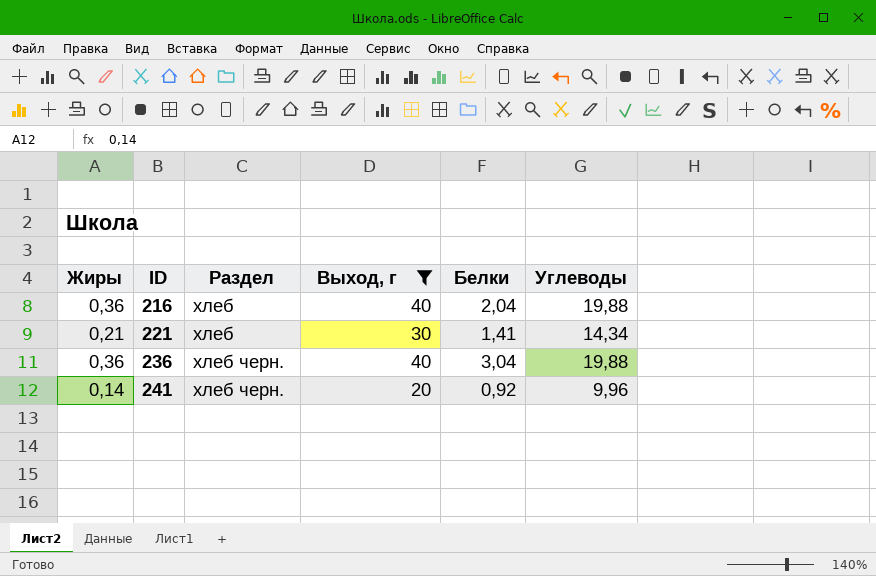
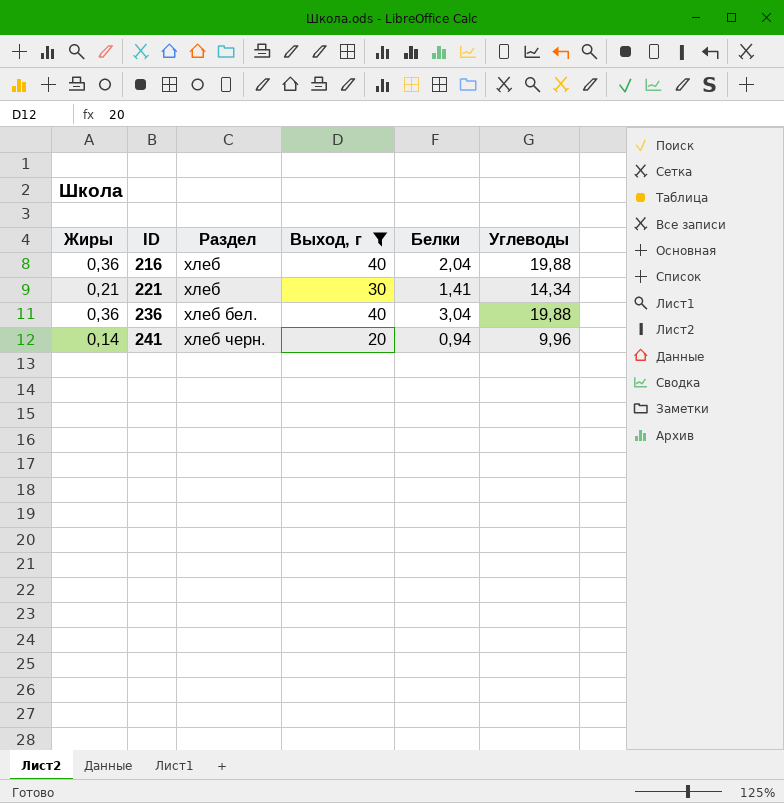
236 | Раздел: хлеб черн. -> хлеб бел.
241 | Белки: 0,92 -> 0,94

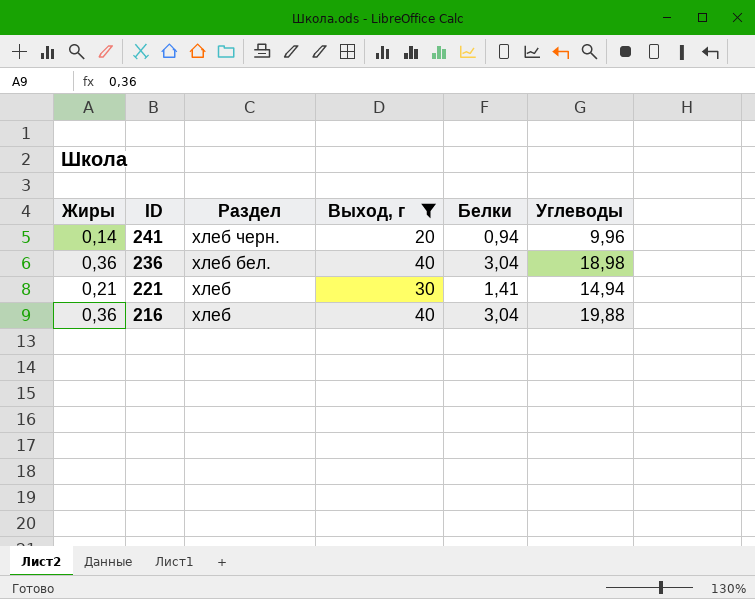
row order: ID ascending -> ID descending
236 | Углеводы: 19,88 -> 18,98
221 | Углеводы: 14,34 -> 14,94
216 | Белки: 2,04 -> 3,04

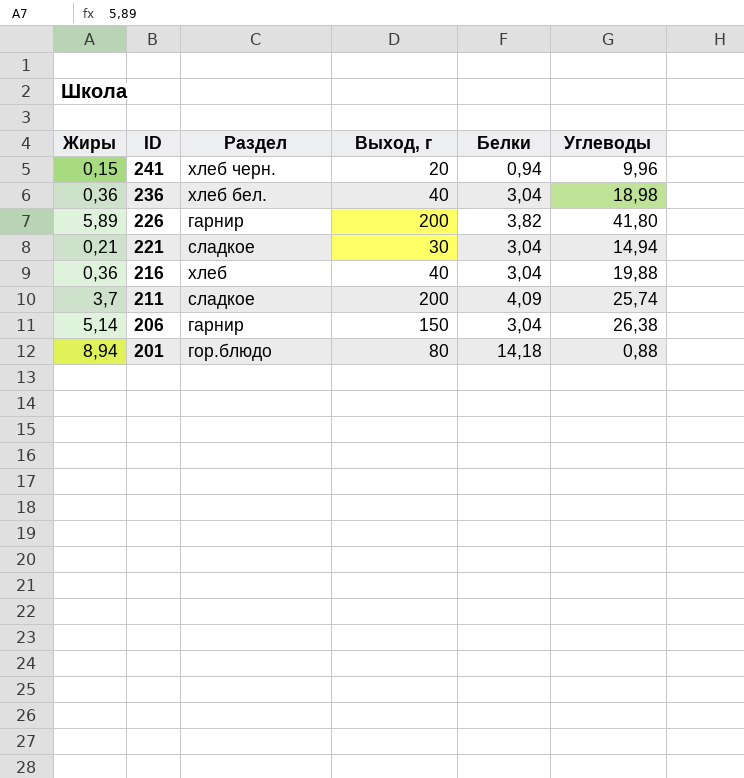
filter: Выход, г <= 40 -> none
241 | Жиры: 0,14 -> 0,15
221 | Раздел: хлеб -> сладкое
221 | Белки: 1,41 -> 3,04

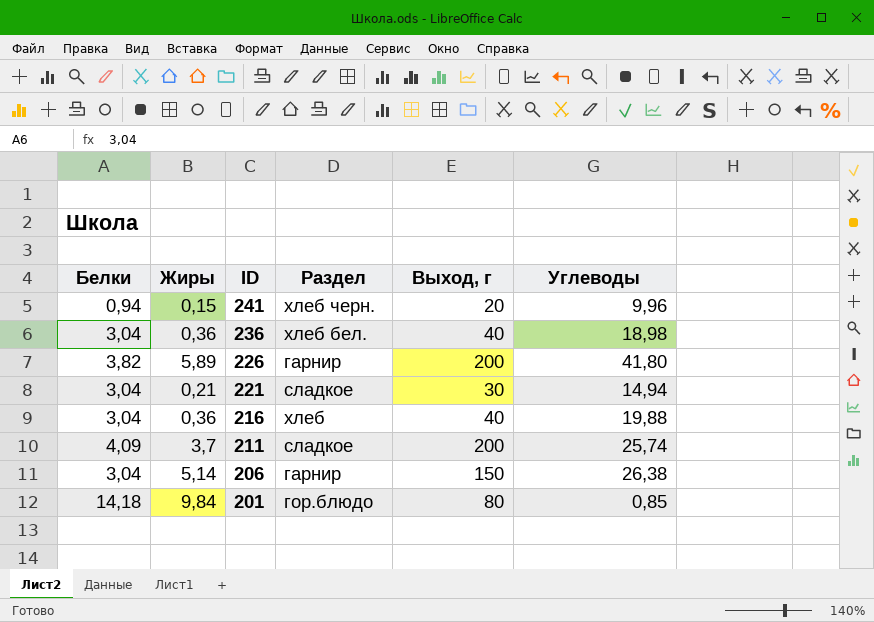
column Белки | position: 5 -> 1
201 | Жиры: 8,94 -> 9,84
201 | Углеводы: 0,88 -> 0,85

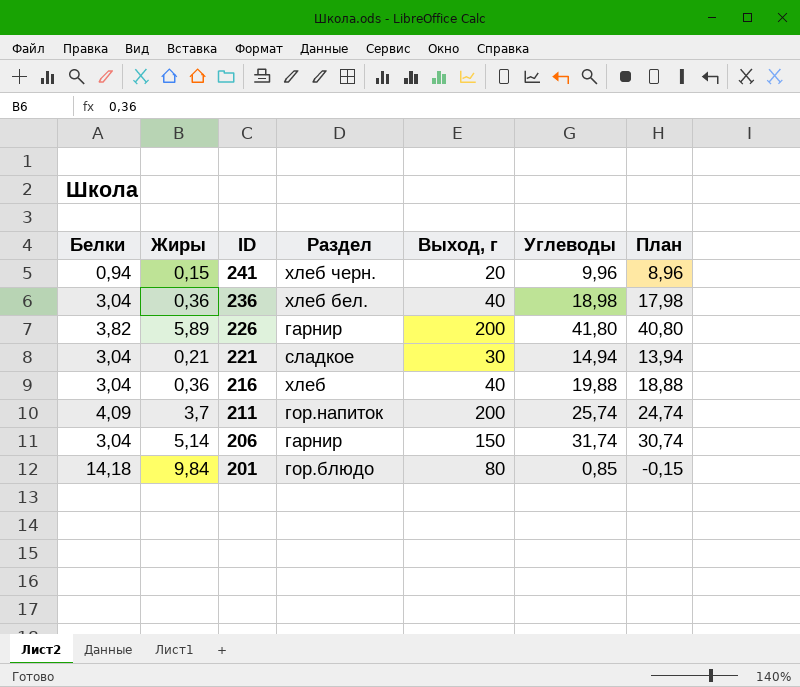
column План | formula: none -> [Углеводы] - 1
211 | Раздел: сладкое -> гор.напиток
206 | Углеводы: 26,38 -> 31,74

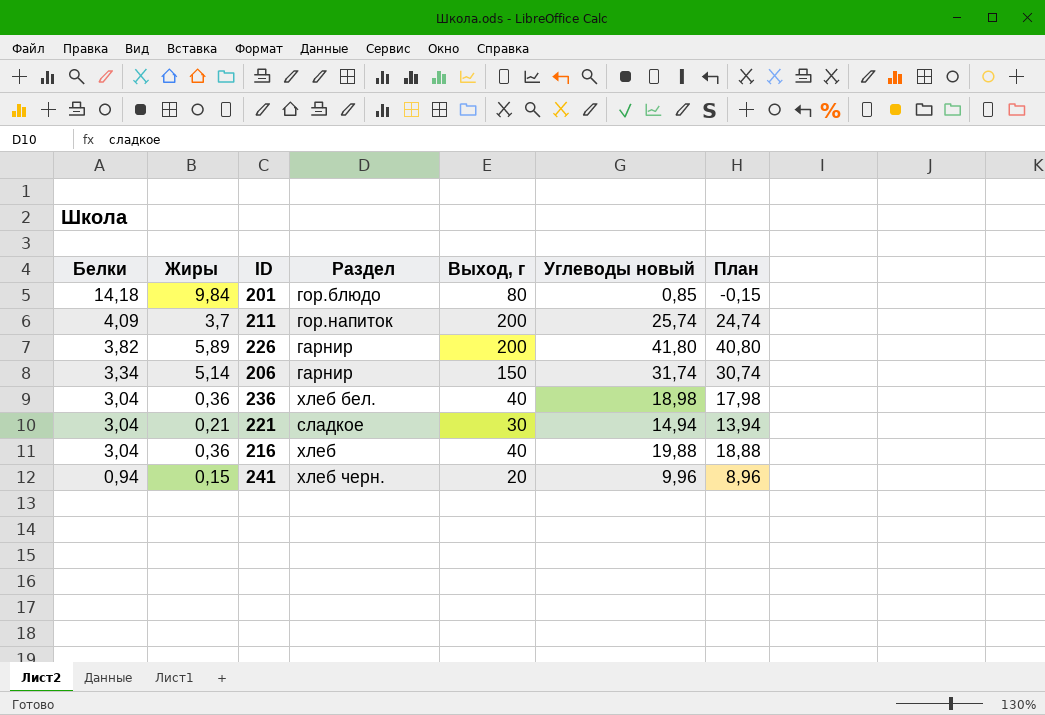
row order: ID descending -> Белки descending
column name: Углеводы -> Углеводы новый
206 | Белки: 3,04 -> 3,34

